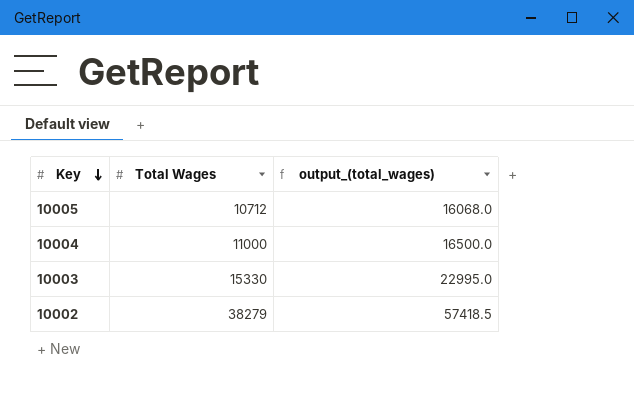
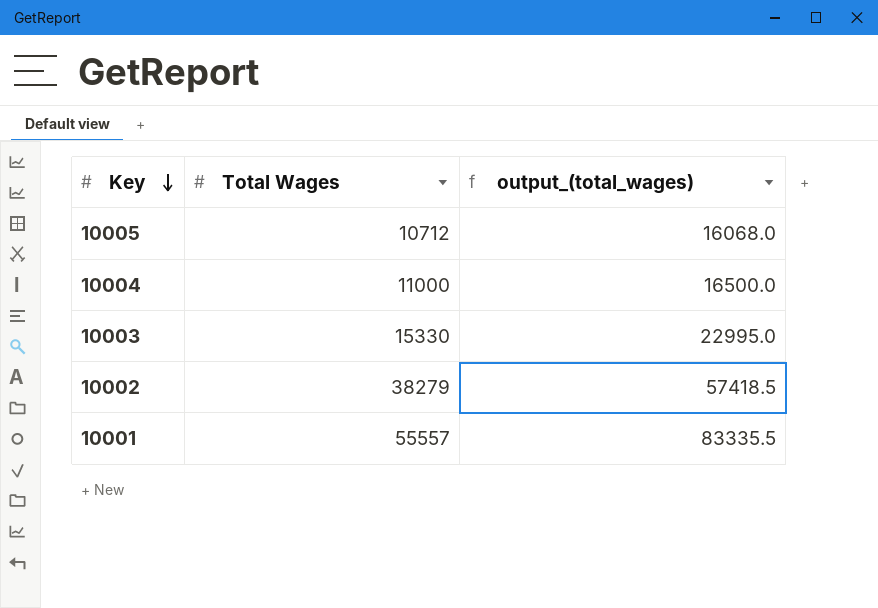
row 10001: none -> 55557 | 83335.5

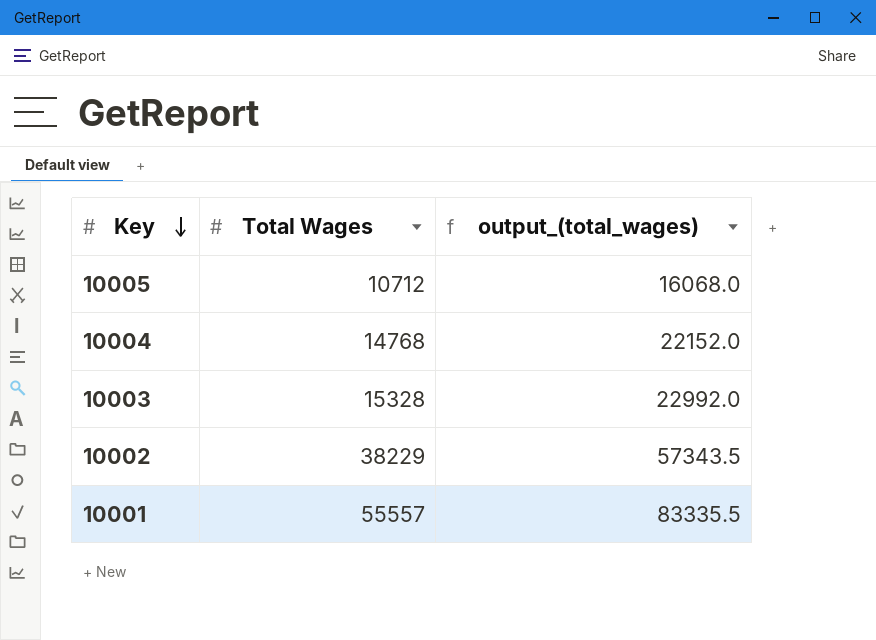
10004 | Total Wages: 11000 -> 14768
10004 | output_(total_wages): 16500.0 -> 22152.0
10003 | Total Wages: 15330 -> 15328
10003 | output_(total_wages): 22995.0 -> 22992.0
10002 | Total Wages: 38279 -> 38229
10002 | output_(total_wages): 57418.5 -> 57343.5

